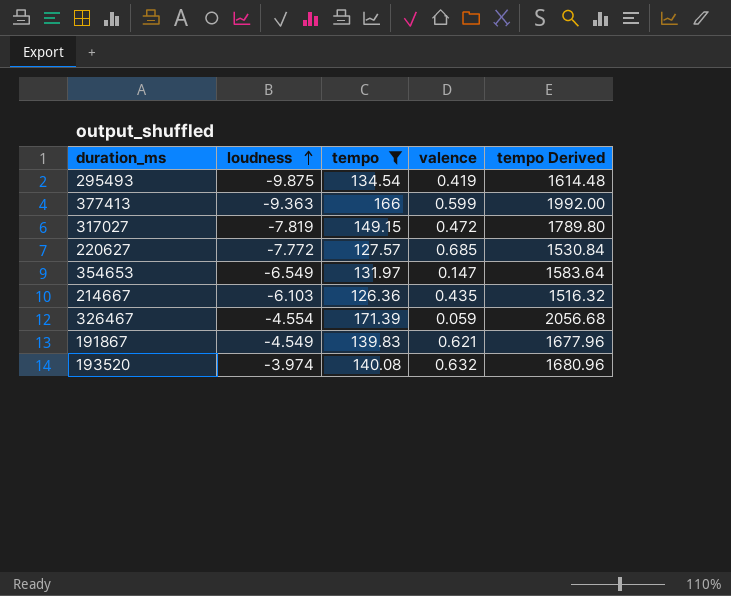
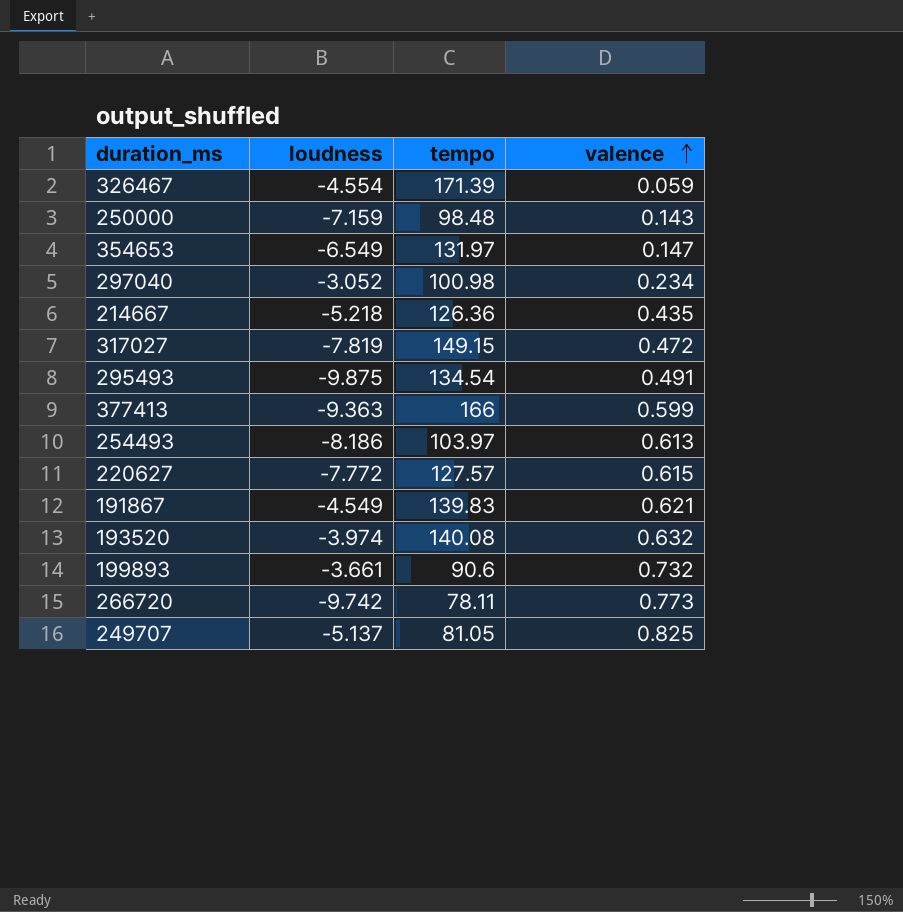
filter: tempo >= 126.36 -> none
row order: loudness ascending -> valence ascending
column tempo Derived | formula: [tempo] * 12 -> none
214667 | loudness: -6.103 -> -5.218
295493 | valence: 0.419 -> 0.491
220627 | valence: 0.685 -> 0.615

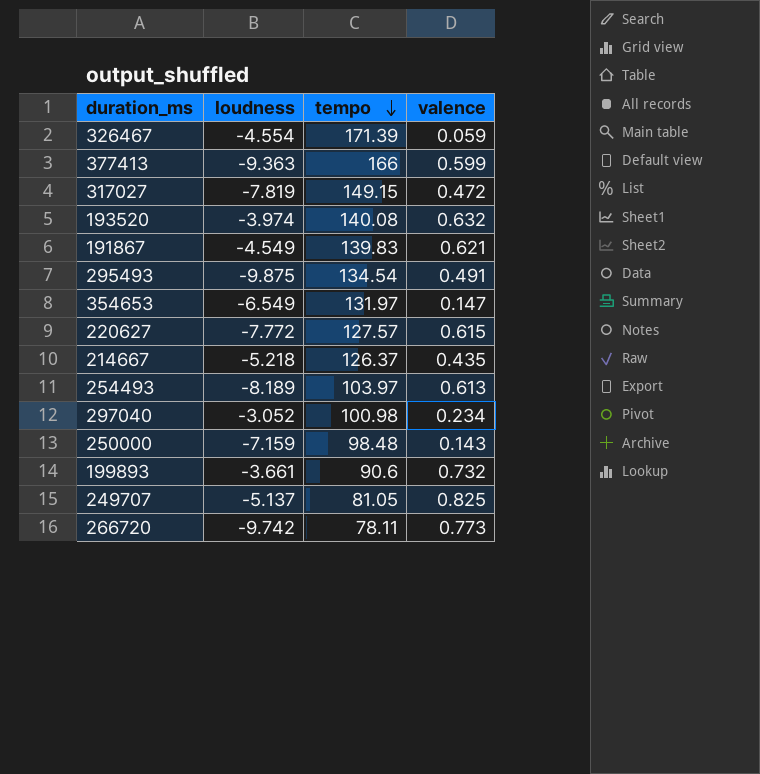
row order: valence ascending -> tempo descending
214667 | tempo: 126.36 -> 126.37
254493 | loudness: -8.186 -> -8.189

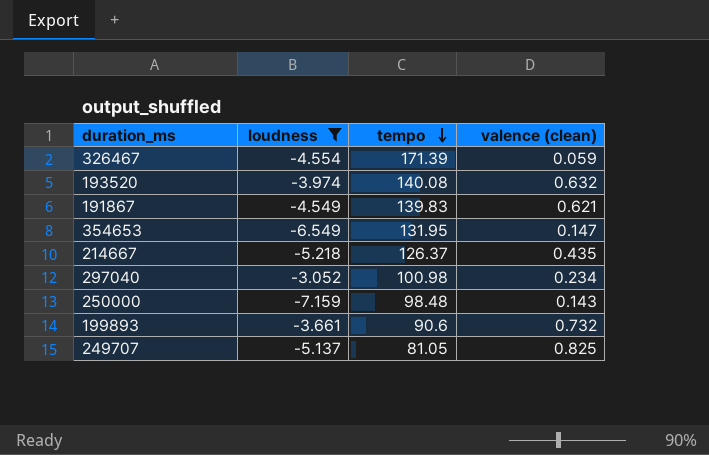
filter: none -> loudness >= -7.159
column name: valence -> valence (clean)
354653 | tempo: 131.97 -> 131.95

